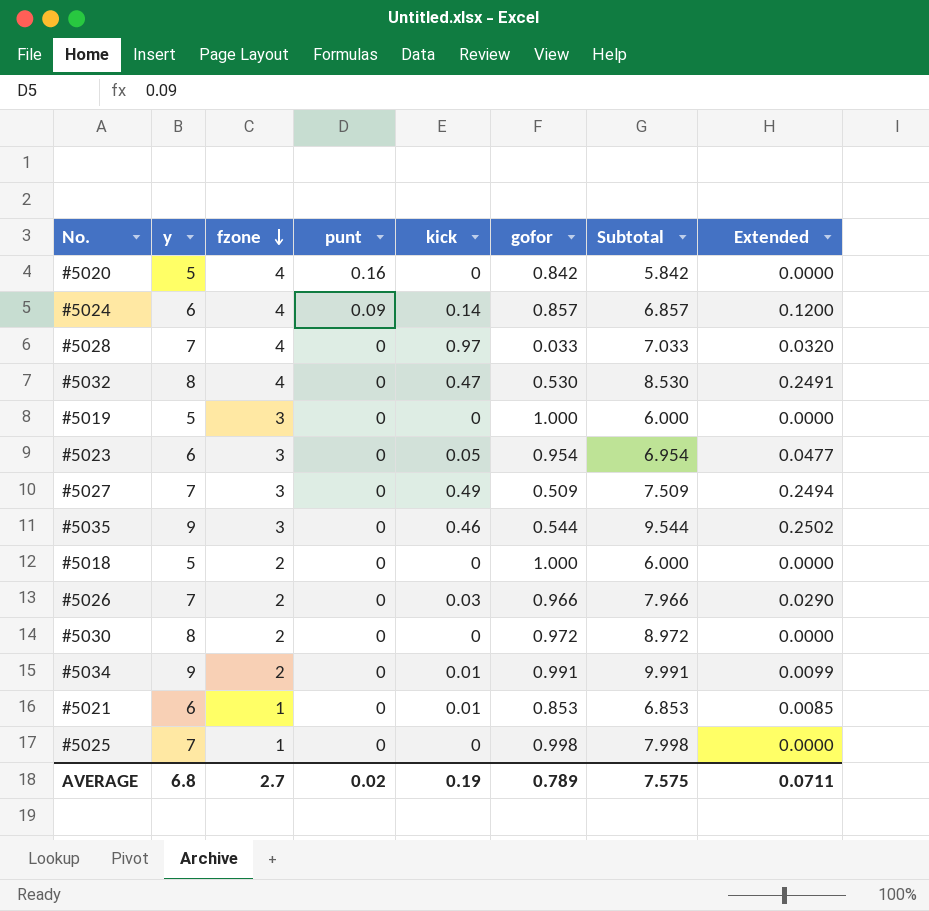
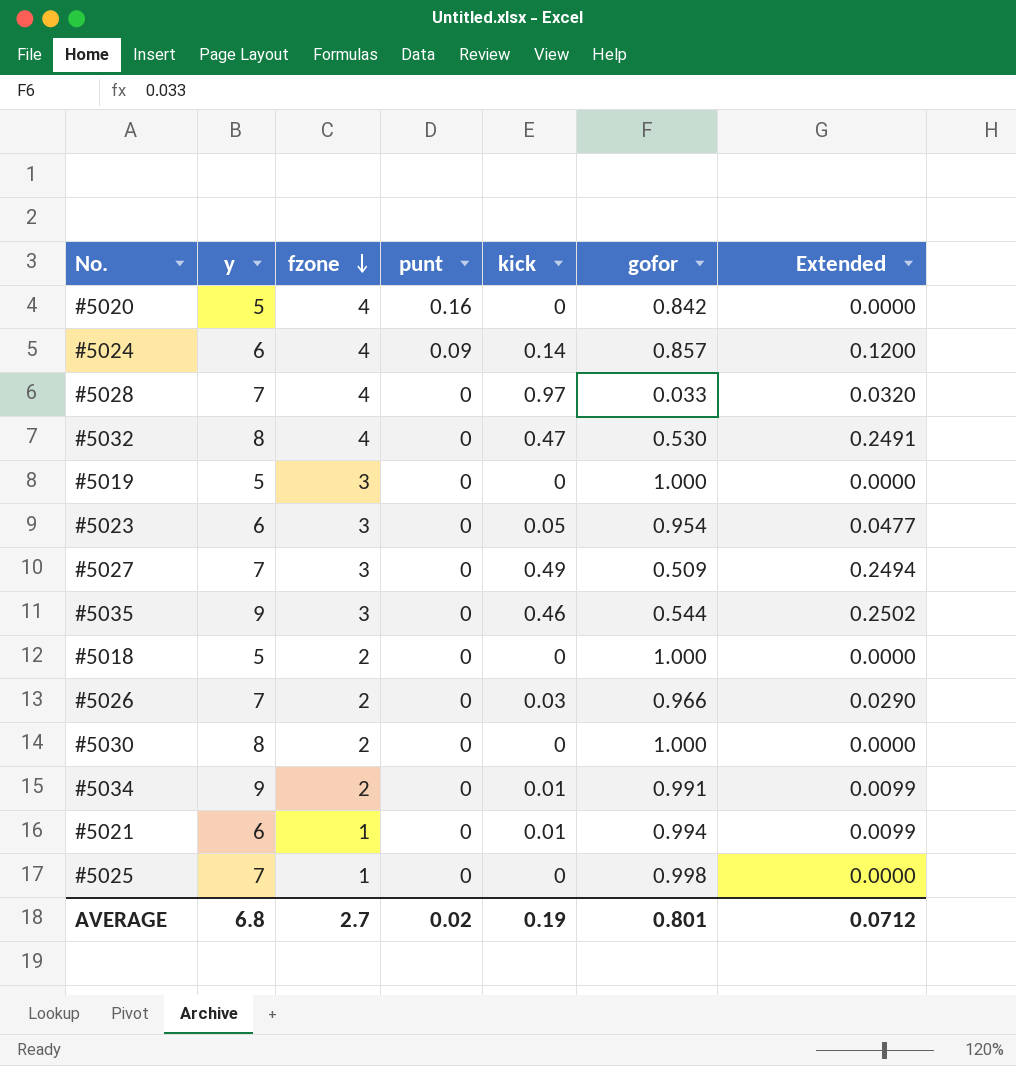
column Subtotal | formula: [y] + [gofor] -> none
#5030 | gofor: 0.972 -> 1.000
#5021 | gofor: 0.853 -> 0.994
#5021 | Extended: 0.0085 -> 0.0099
AVERAGE | gofor: 0.789 -> 0.801
AVERAGE | Extended: 0.0711 -> 0.0712

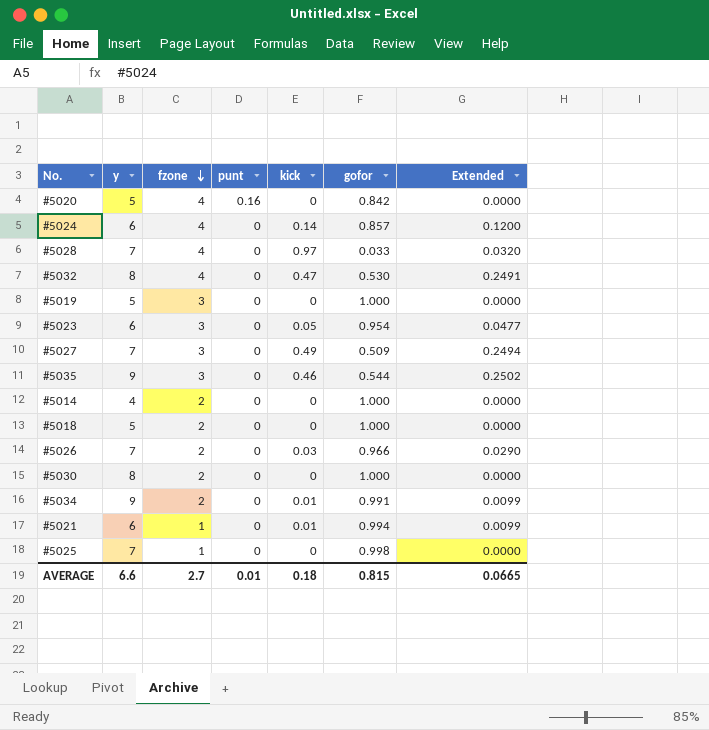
#5024 | punt: 0.09 -> 0
row #5014: none -> 4 | 2 | 0 | 0 | 1.000 | 0.0000
AVERAGE | y: 6.8 -> 6.6
AVERAGE | punt: 0.02 -> 0.01
AVERAGE | kick: 0.19 -> 0.18
AVERAGE | gofor: 0.801 -> 0.815
AVERAGE | Extended: 0.0712 -> 0.0665

